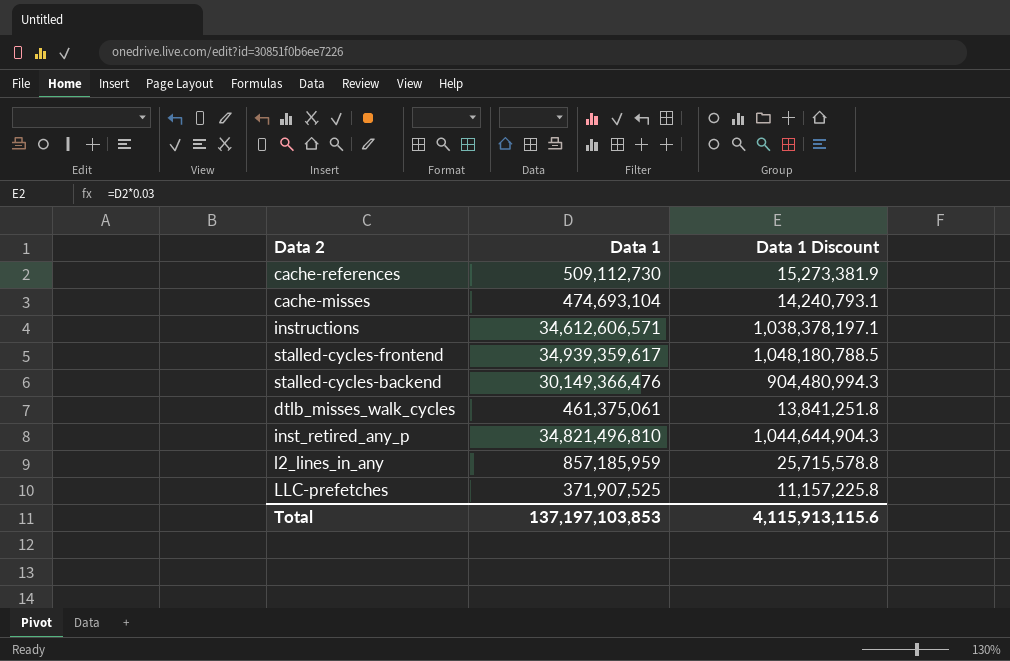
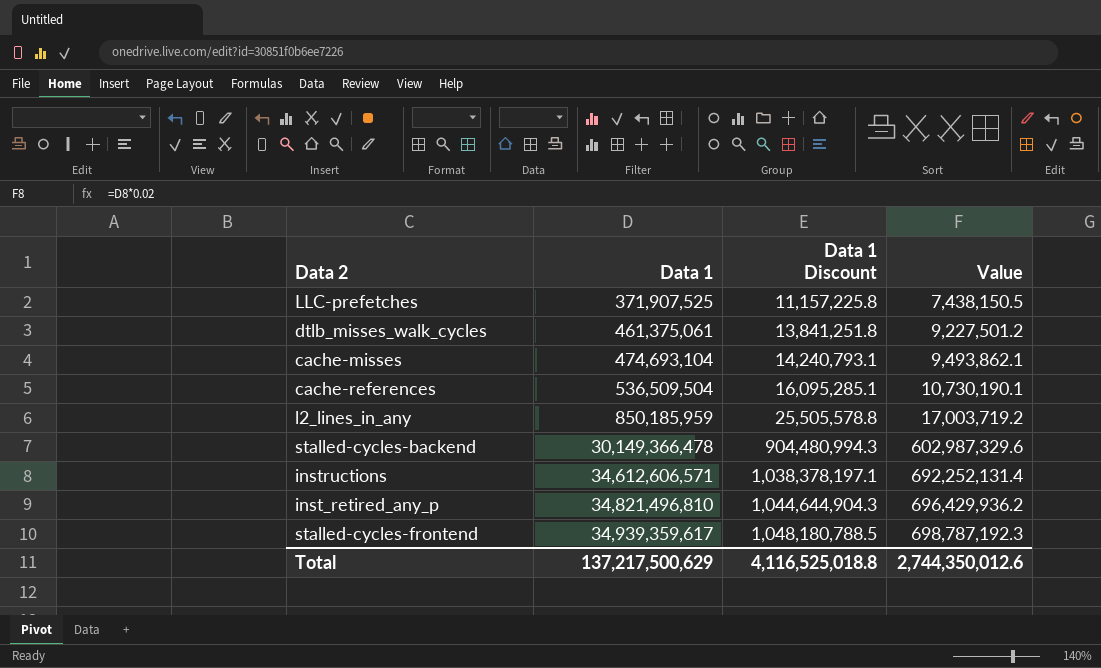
row order: none -> Data 1 ascending
column Value | formula: none -> [Data 1] * 0.02
cache-references | Data 1: 509,112,730 -> 536,509,504
cache-references | Data 1 Discount: 15,273,381.9 -> 16,095,285.1
l2_lines_in_any | Data 1: 857,185,959 -> 850,185,959
l2_lines_in_any | Data 1 Discount: 25,715,578.8 -> 25,505,578.8
stalled-cycles-backend | Data 1: 30,149,366,476 -> 30,149,366,478
Total | Data 1: 137,197,103,853 -> 137,217,500,629
Total | Data 1 Discount: 4,115,913,115.6 -> 4,116,525,018.8

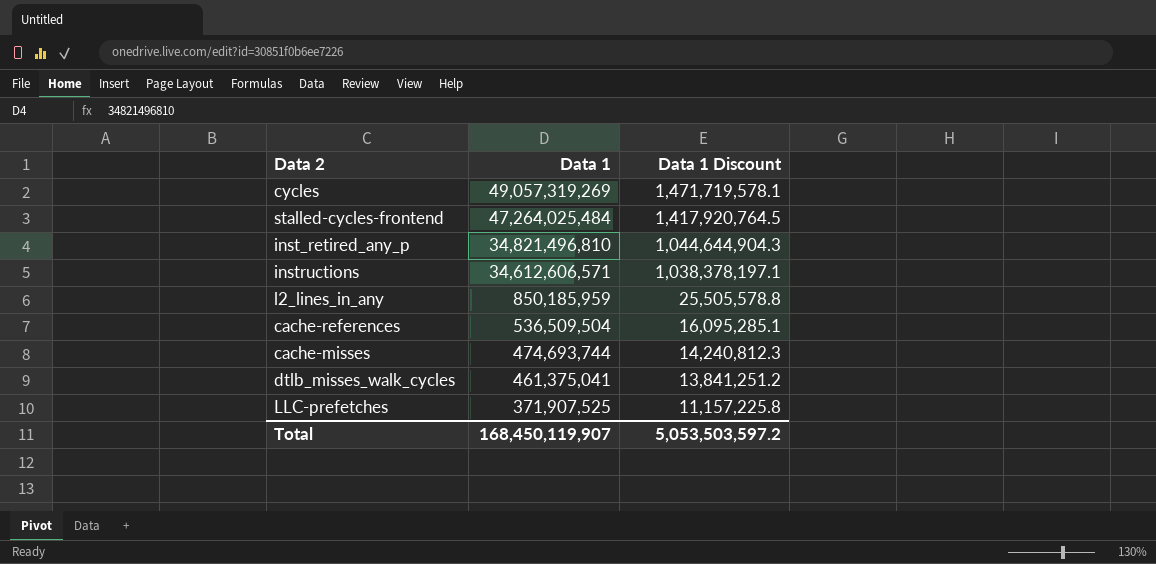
row order: Data 1 ascending -> Data 1 descending
column Value | formula: [Data 1] * 0.02 -> none
row stalled-cycles-backend: 30,149,366,478 | 904,480,994.3 | 602,987,329.6 -> none
row cycles: none -> 49,057,319,269 | 1,471,719,578.1
stalled-cycles-frontend | Data 1: 34,939,359,617 -> 47,264,025,484
stalled-cycles-frontend | Data 1 Discount: 1,048,180,788.5 -> 1,417,920,764.5
cache-misses | Data 1: 474,693,104 -> 474,693,744
cache-misses | Data 1 Discount: 14,240,793.1 -> 14,240,812.3
dtlb_misses_walk_cycles | Data 1: 461,375,061 -> 461,375,041
dtlb_misses_walk_cycles | Data 1 Discount: 13,841,251.8 -> 13,841,251.2
Total | Data 1: 137,217,500,629 -> 168,450,119,907
Total | Data 1 Discount: 4,116,525,018.8 -> 5,053,503,597.2

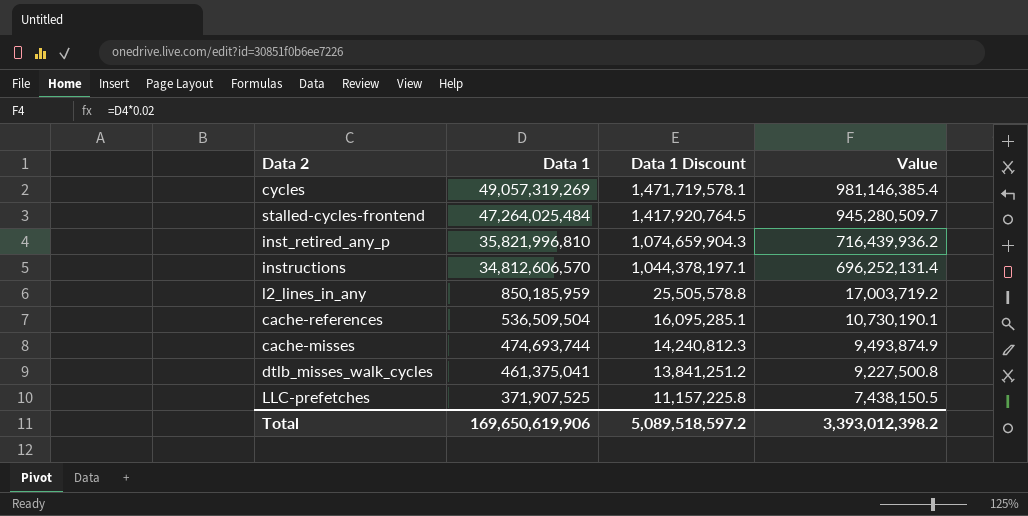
column Value | formula: none -> [Data 1] * 0.02
inst_retired_any_p | Data 1: 34,821,496,810 -> 35,821,996,810
inst_retired_any_p | Data 1 Discount: 1,044,644,904.3 -> 1,074,659,904.3
instructions | Data 1: 34,612,606,571 -> 34,812,606,570
instructions | Data 1 Discount: 1,038,378,197.1 -> 1,044,378,197.1
Total | Data 1: 168,450,119,907 -> 169,650,619,906
Total | Data 1 Discount: 5,053,503,597.2 -> 5,089,518,597.2

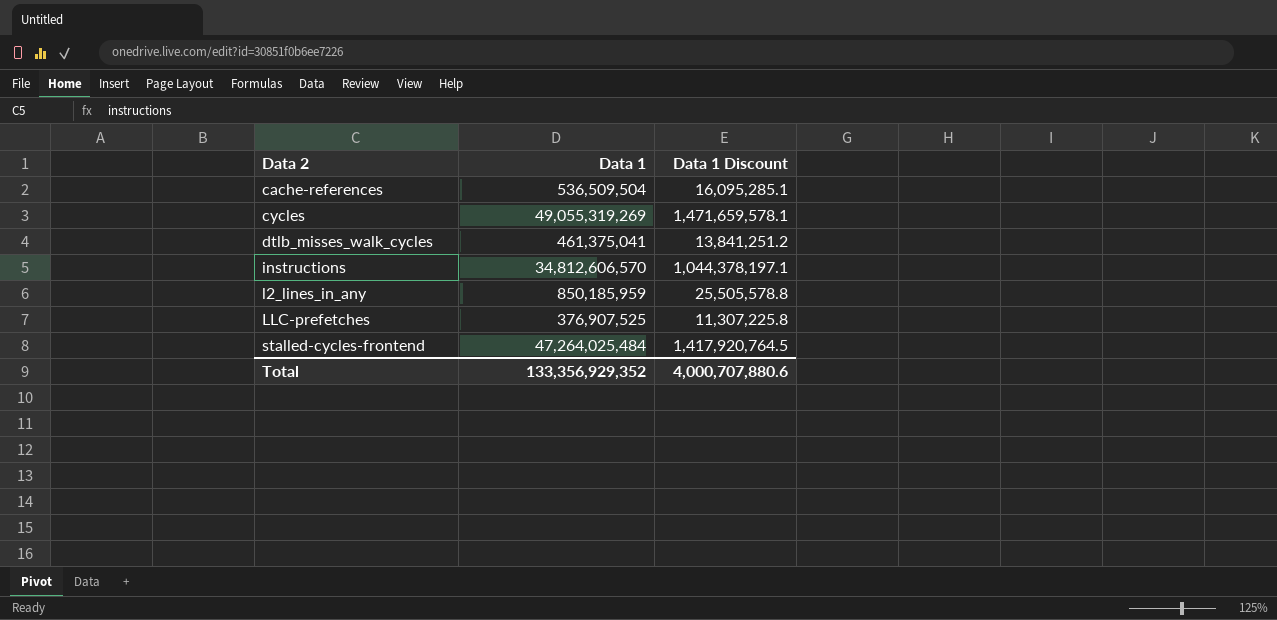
row order: Data 1 descending -> Data 2 ascending
column Value | formula: [Data 1] * 0.02 -> none
row inst_retired_any_p: 35,821,996,810 | 1,074,659,904.3 | 716,439,936.2 -> none
row cache-misses: 474,693,744 | 14,240,812.3 | 9,493,874.9 -> none
cycles | Data 1: 49,057,319,269 -> 49,055,319,269
cycles | Data 1 Discount: 1,471,719,578.1 -> 1,471,659,578.1
LLC-prefetches | Data 1: 371,907,525 -> 376,907,525
LLC-prefetches | Data 1 Discount: 11,157,225.8 -> 11,307,225.8
Total | Data 1: 169,650,619,906 -> 133,356,929,352
Total | Data 1 Discount: 5,089,518,597.2 -> 4,000,707,880.6

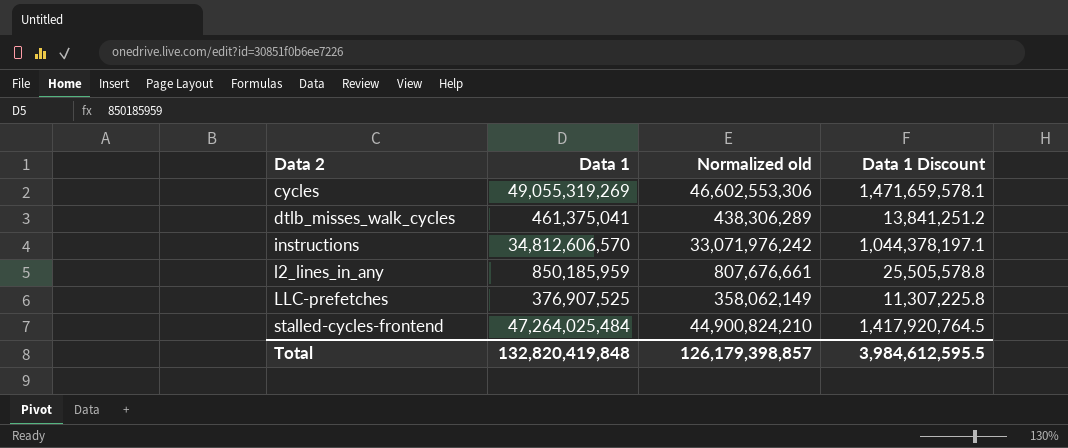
column Normalized old | formula: none -> [Data 1] * 0.95
row cache-references: 536,509,504 | 16,095,285.1 -> none
Total | Data 1: 133,356,929,352 -> 132,820,419,848
Total | Data 1 Discount: 4,000,707,880.6 -> 3,984,612,595.5

